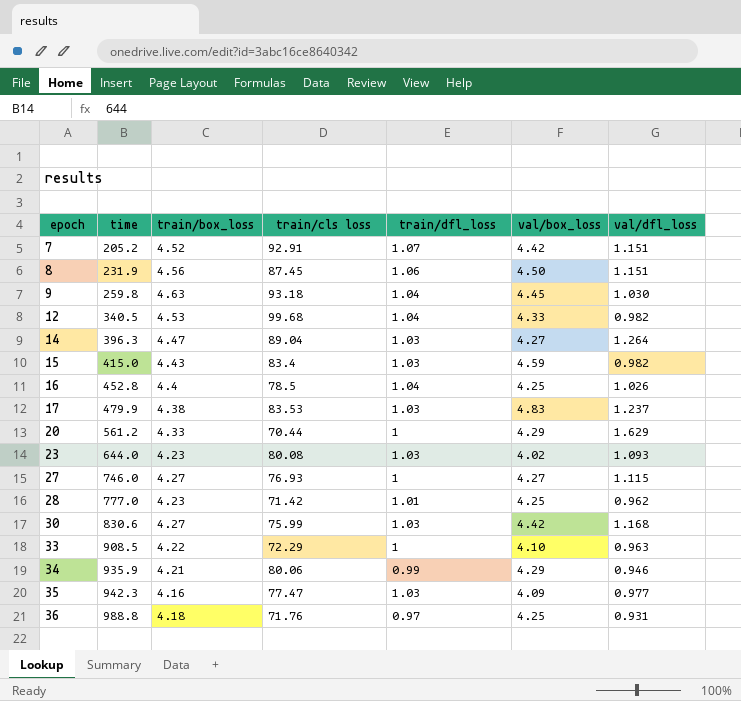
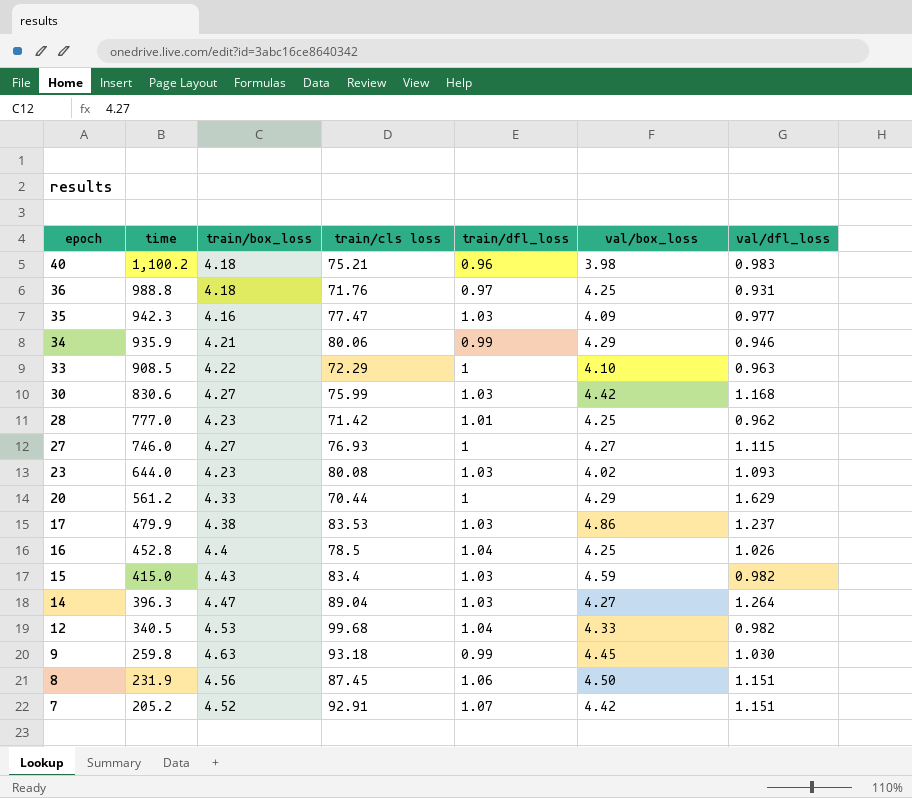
row order: epoch ascending -> epoch descending
row 40: none -> 1,100.2 | 4.18 | 75.21 | 0.96 | 3.98 | 0.983
17 | val/box_loss: 4.83 -> 4.86
9 | train/dfl_loss: 1.04 -> 0.99

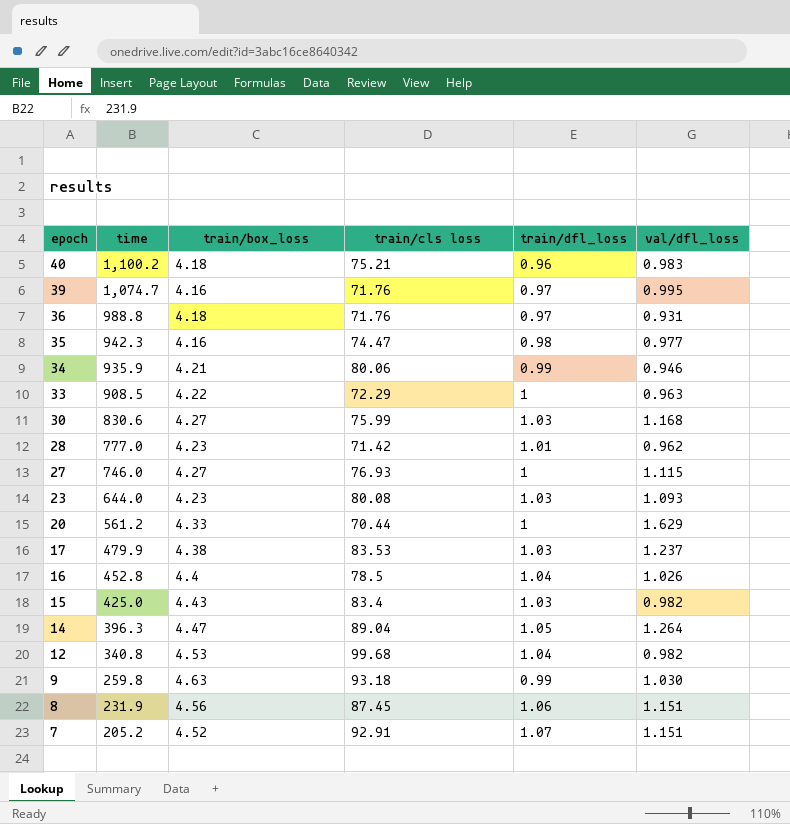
column val/box_loss | position: 6 -> none
row 39: none -> 1,074.7 | 4.16 | 71.76 | 0.97 | 0.995
35 | train/cls loss: 77.47 -> 74.47
35 | train/dfl_loss: 1.03 -> 0.98
15 | time: 415.0 -> 425.0
14 | train/dfl_loss: 1.03 -> 1.05
12 | time: 340.5 -> 340.8

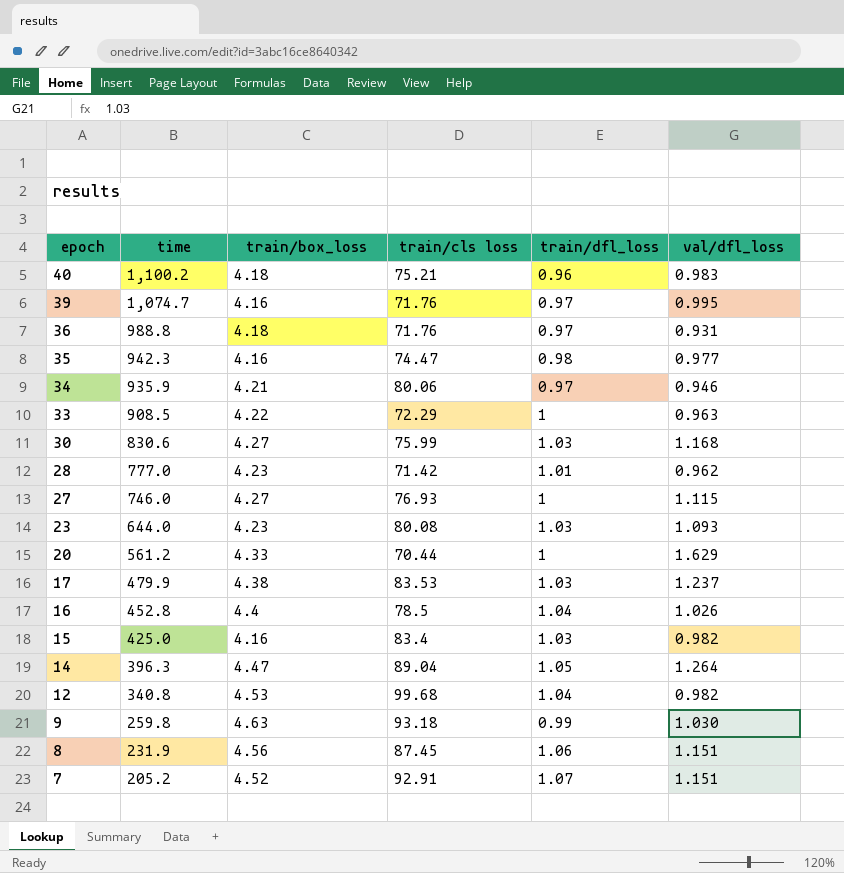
34 | train/dfl_loss: 0.99 -> 0.97
15 | train/box_loss: 4.43 -> 4.16

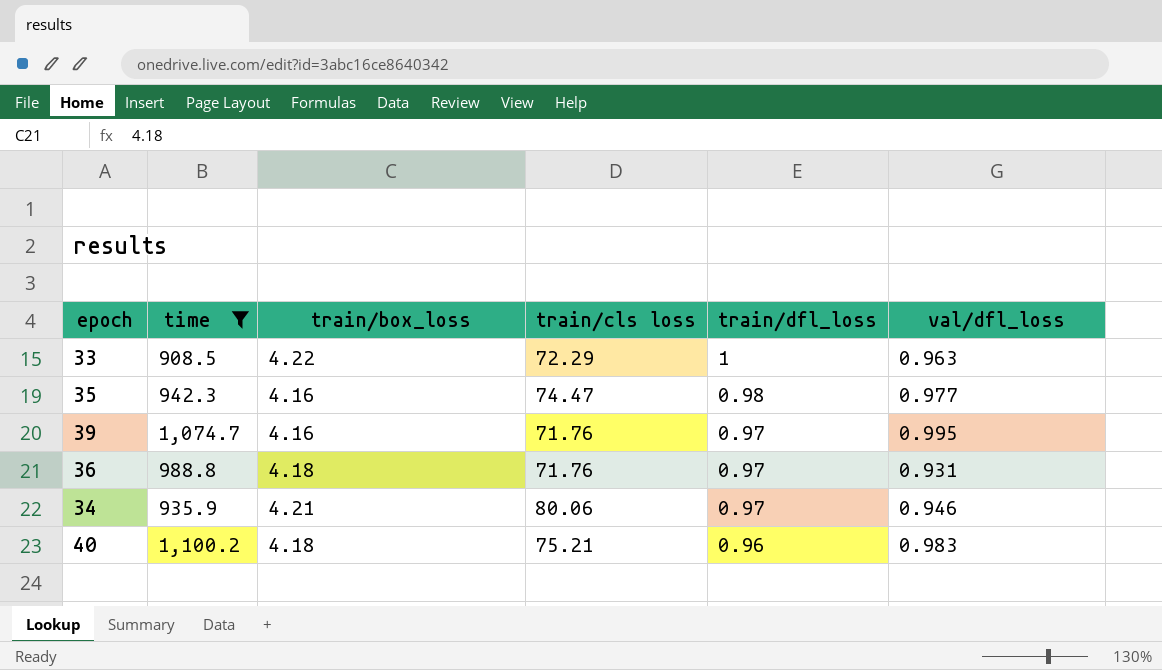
filter: none -> time >= 908.5
row order: epoch descending -> train/dfl_loss descending

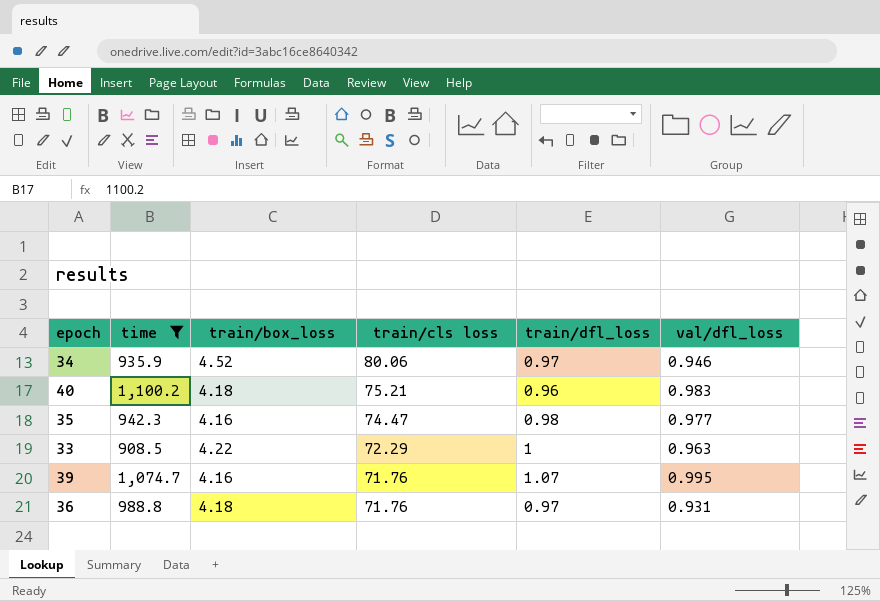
row order: train/dfl_loss descending -> train/cls loss descending
34 | train/box_loss: 4.21 -> 4.52
39 | train/dfl_loss: 0.97 -> 1.07

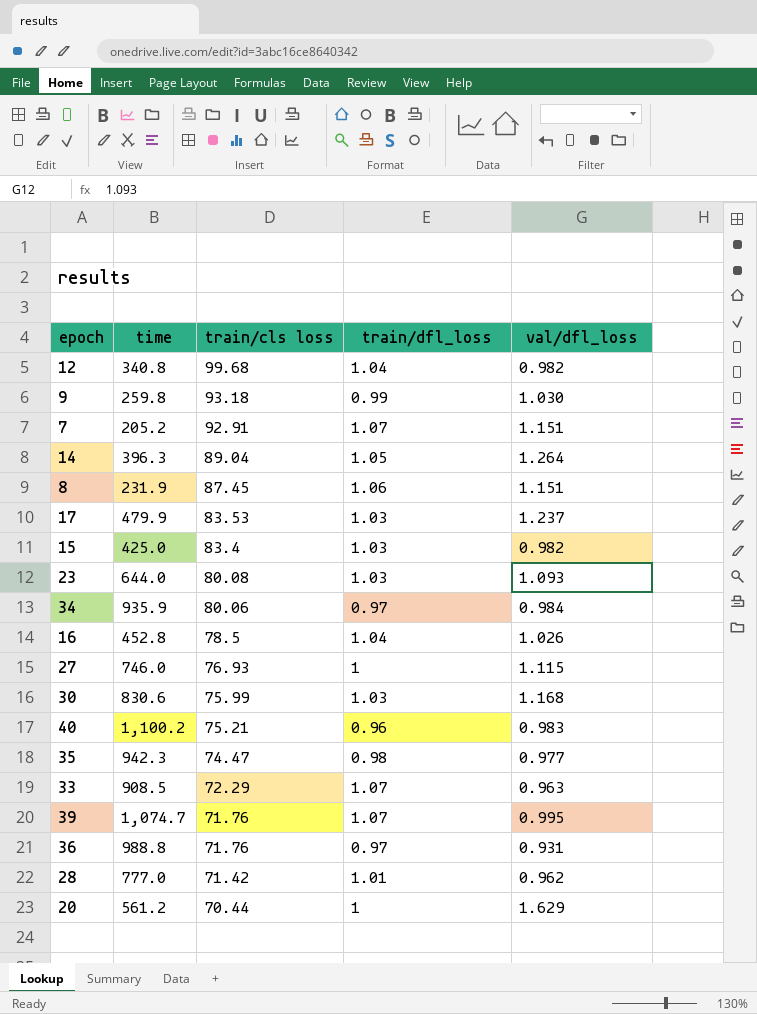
filter: time >= 908.5 -> none
column train/box_loss | position: 3 -> none
34 | val/dfl_loss: 0.946 -> 0.984
33 | train/dfl_loss: 1 -> 1.07

